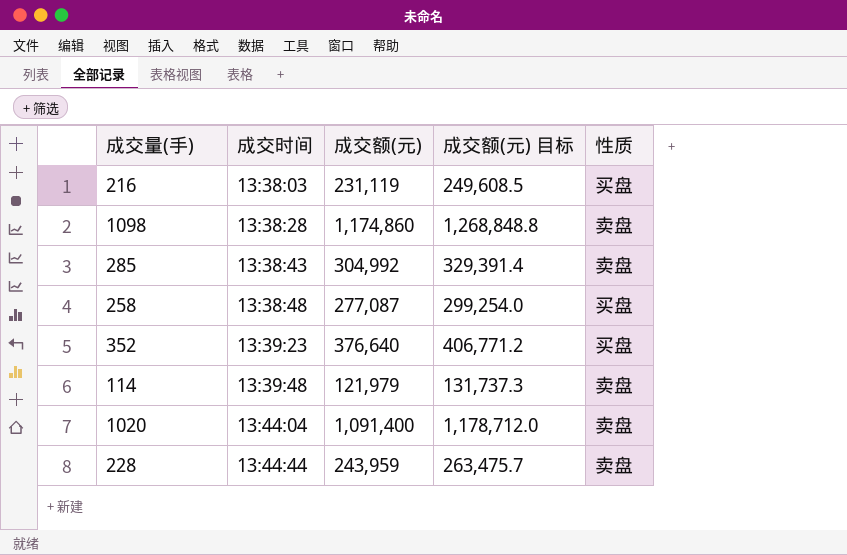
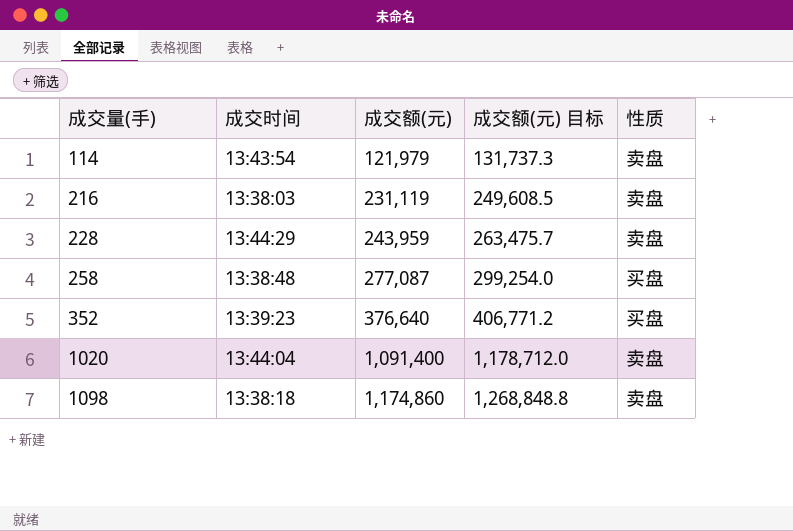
row order: 成交时间 ascending -> 成交量(手) ascending
row 285: 13:38:43 | 304,992 | 329,391.4 | 卖盘 -> none
114 | 成交时间: 13:39:48 -> 13:43:54
216 | 性质: 买盘 -> 卖盘
228 | 成交时间: 13:44:44 -> 13:44:29
1098 | 成交时间: 13:38:28 -> 13:38:18

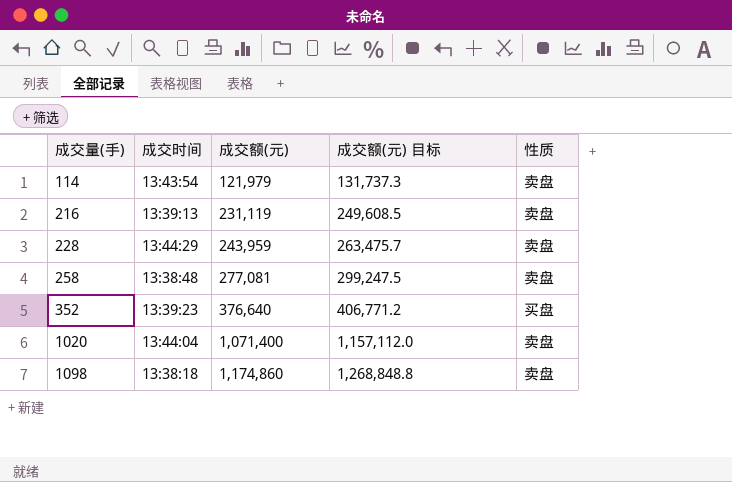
216 | 成交时间: 13:38:03 -> 13:39:13
258 | 成交额(元): 277,087 -> 277,081
258 | 成交额(元) 目标: 299,254.0 -> 299,247.5
258 | 性质: 买盘 -> 卖盘
1020 | 成交额(元): 1,091,400 -> 1,071,400
1020 | 成交额(元) 目标: 1,178,712.0 -> 1,157,112.0

